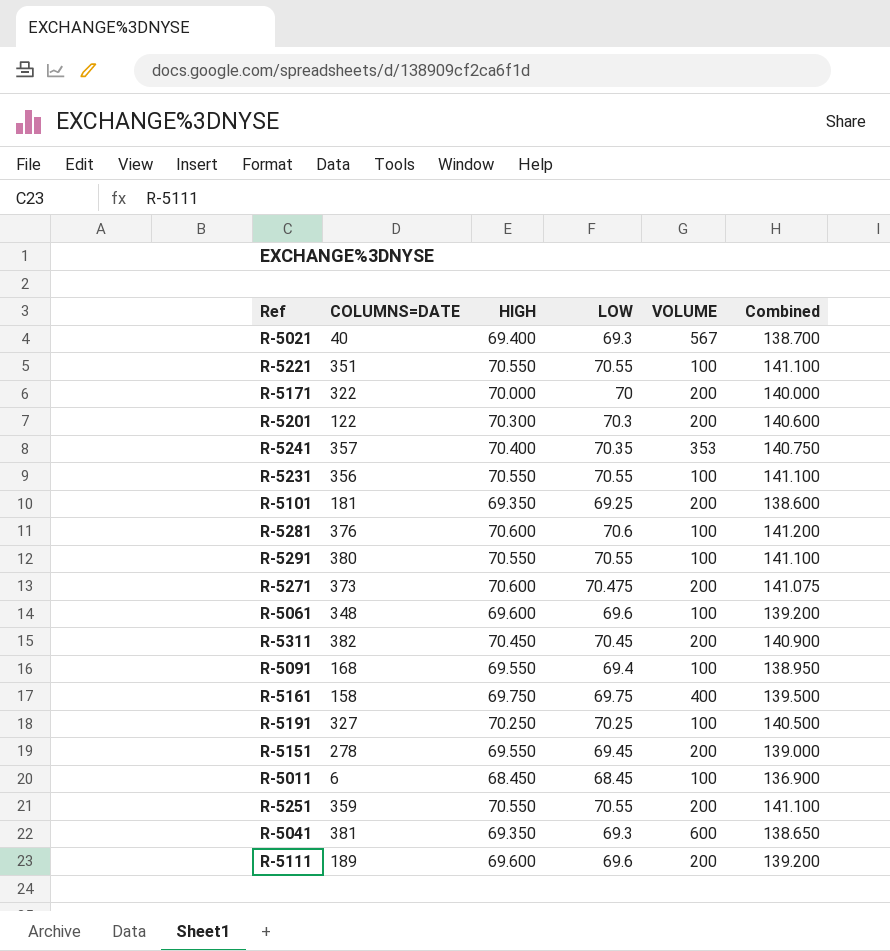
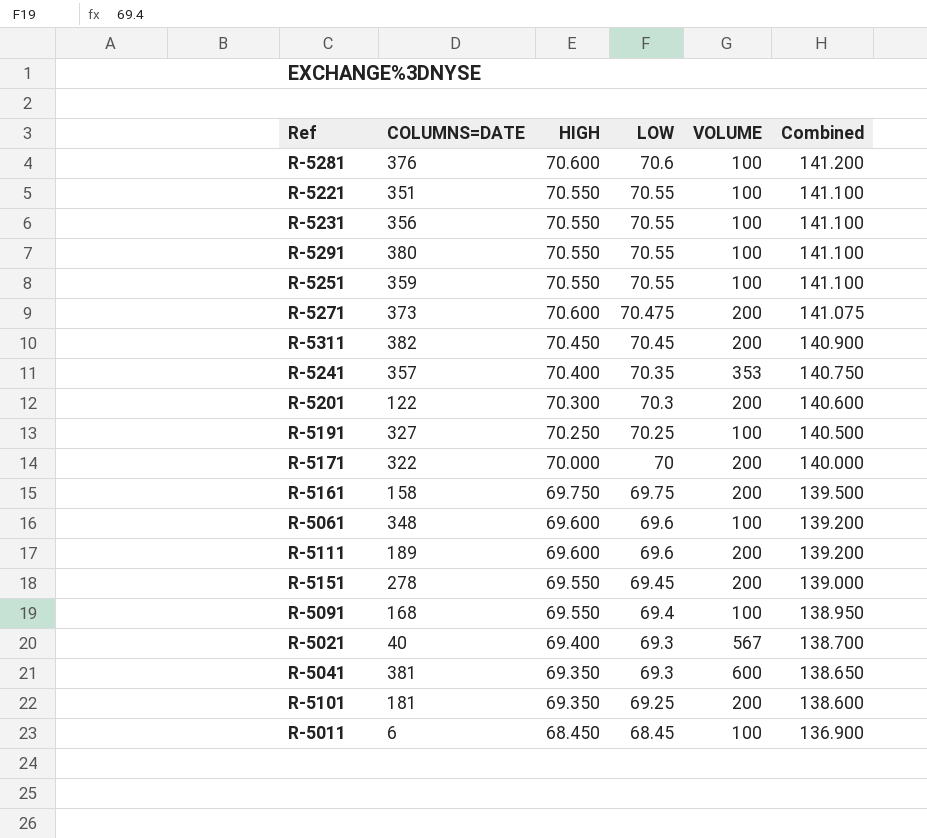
row order: none -> LOW descending
R-5251 | VOLUME: 200 -> 100
R-5161 | VOLUME: 400 -> 200

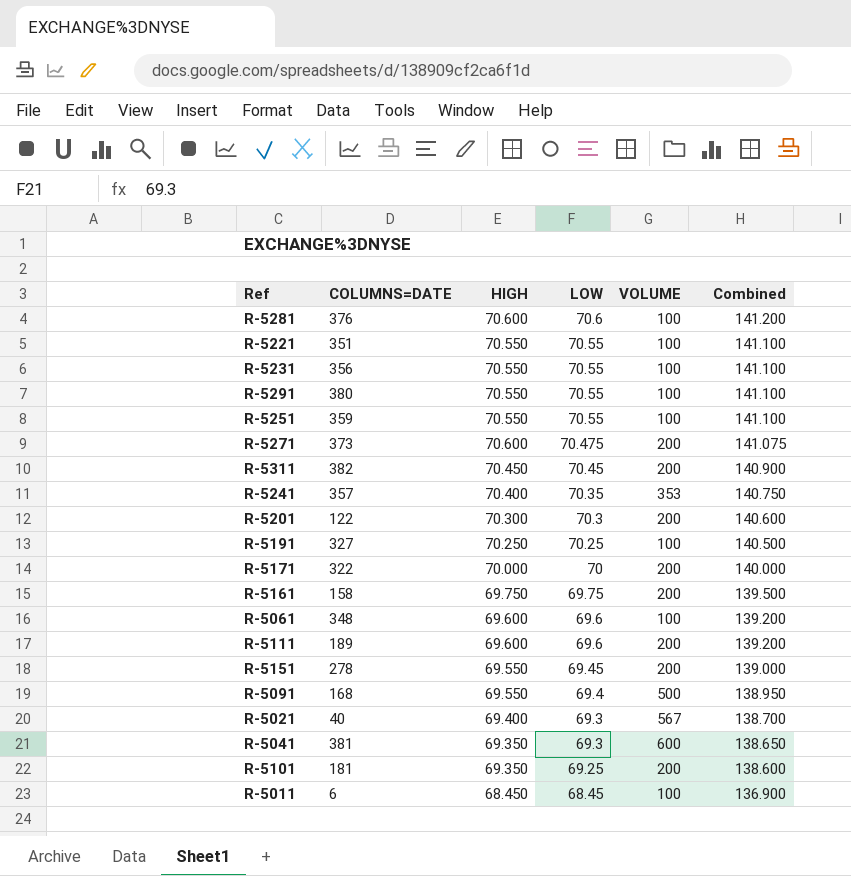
R-5091 | VOLUME: 100 -> 500

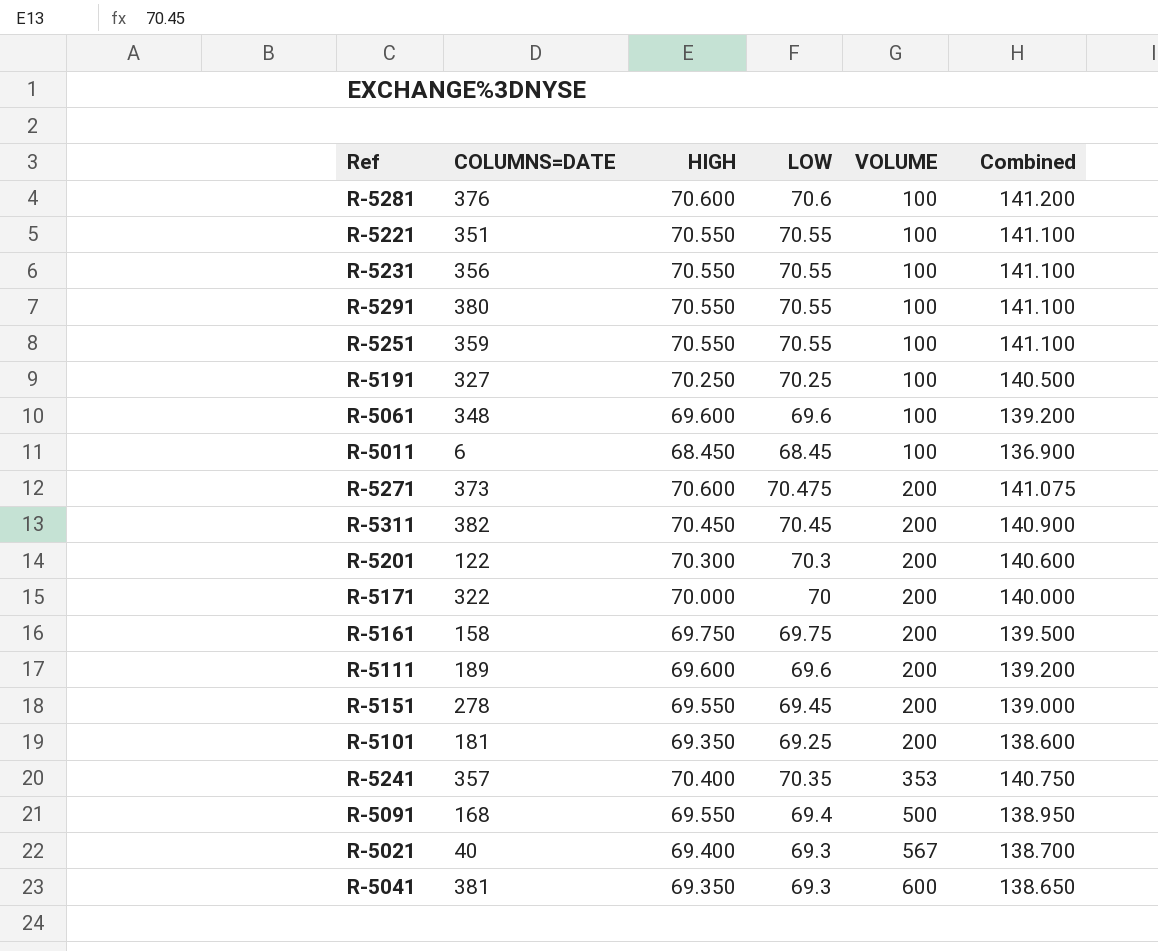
row order: LOW descending -> VOLUME ascending

